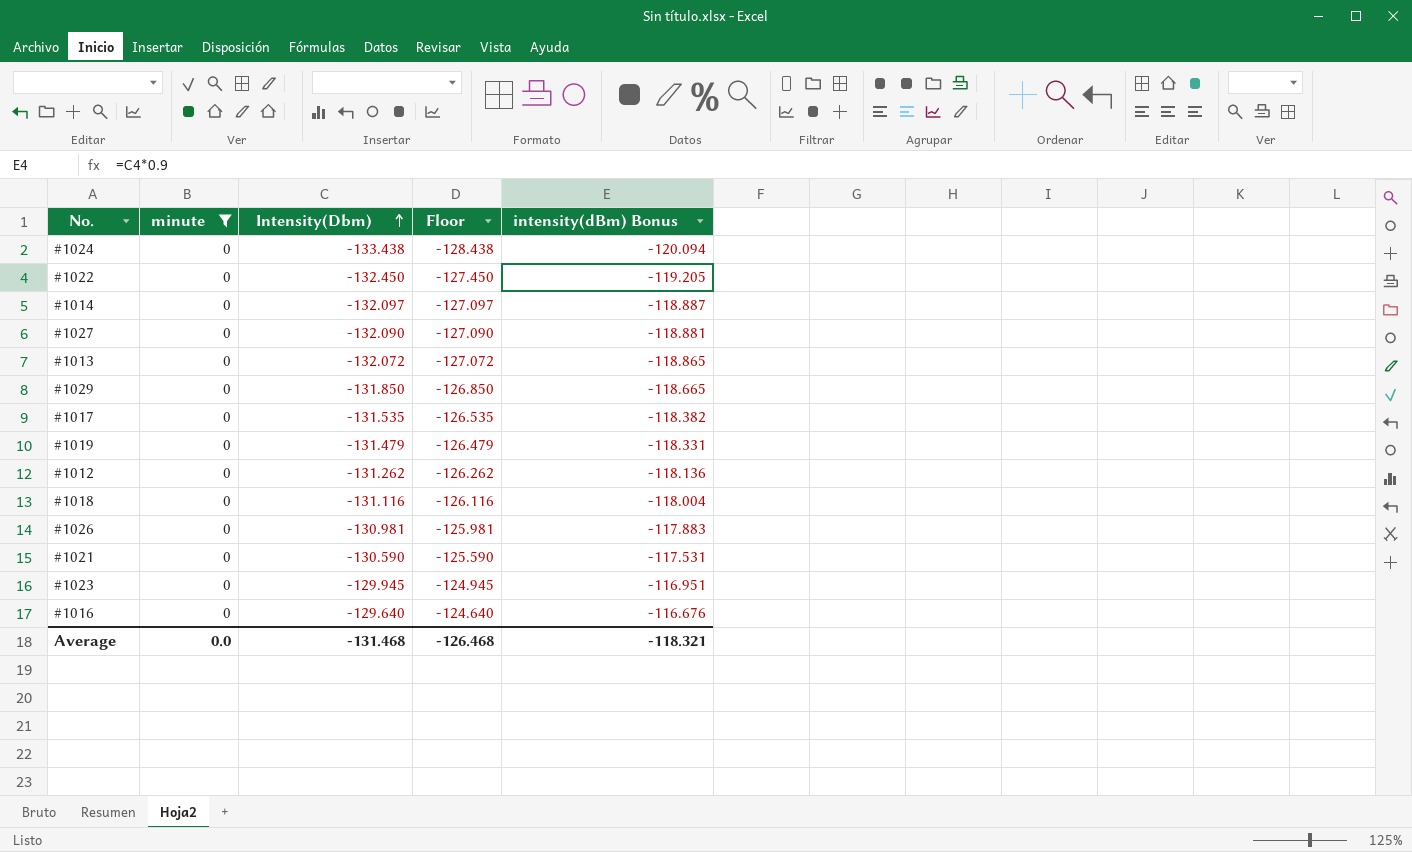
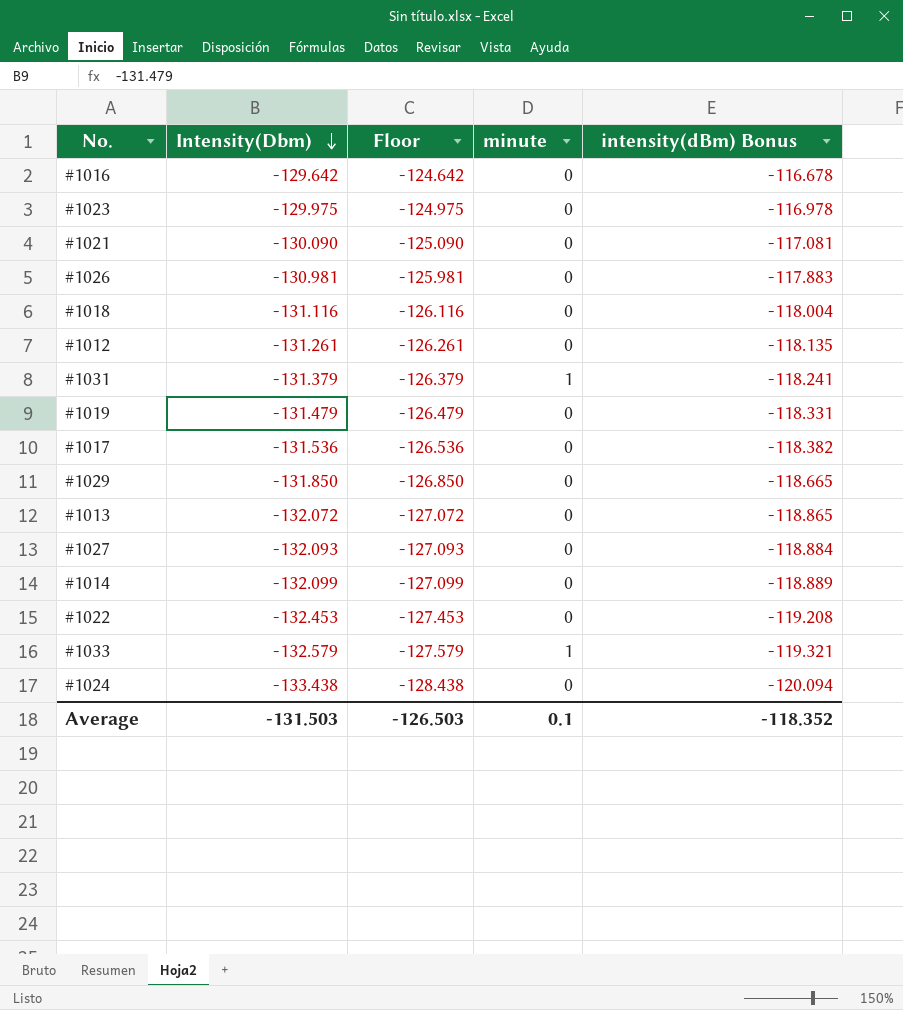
filter: minute = 0 -> none
row order: Intensity(Dbm) ascending -> Intensity(Dbm) descending
column minute | position: 2 -> 4
#1016 | Intensity(Dbm): -129.640 -> -129.642
#1016 | Floor: -124.640 -> -124.642
#1016 | intensity(dBm) Bonus: -116.676 -> -116.678
#1023 | Intensity(Dbm): -129.945 -> -129.975
#1023 | Floor: -124.945 -> -124.975
#1023 | intensity(dBm) Bonus: -116.951 -> -116.978
#1021 | Intensity(Dbm): -130.590 -> -130.090
#1021 | Floor: -125.590 -> -125.090
#1021 | intensity(dBm) Bonus: -117.531 -> -117.081
#1012 | Intensity(Dbm): -131.262 -> -131.261
#1012 | Floor: -126.262 -> -126.261
#1012 | intensity(dBm) Bonus: -118.136 -> -118.135
#1017 | Intensity(Dbm): -131.535 -> -131.536
#1017 | Floor: -126.535 -> -126.536
#1027 | Intensity(Dbm): -132.090 -> -132.093
#1027 | Floor: -127.090 -> -127.093
#1027 | intensity(dBm) Bonus: -118.881 -> -118.884
#1014 | Intensity(Dbm): -132.097 -> -132.099
#1014 | Floor: -127.097 -> -127.099
#1014 | intensity(dBm) Bonus: -118.887 -> -118.889
#1022 | Intensity(Dbm): -132.450 -> -132.453
#1022 | Floor: -127.450 -> -127.453
#1022 | intensity(dBm) Bonus: -119.205 -> -119.208
Average | Intensity(Dbm): -131.468 -> -131.503
Average | Floor: -126.468 -> -126.503
Average | minute: 0.0 -> 0.1
Average | intensity(dBm) Bonus: -118.321 -> -118.352

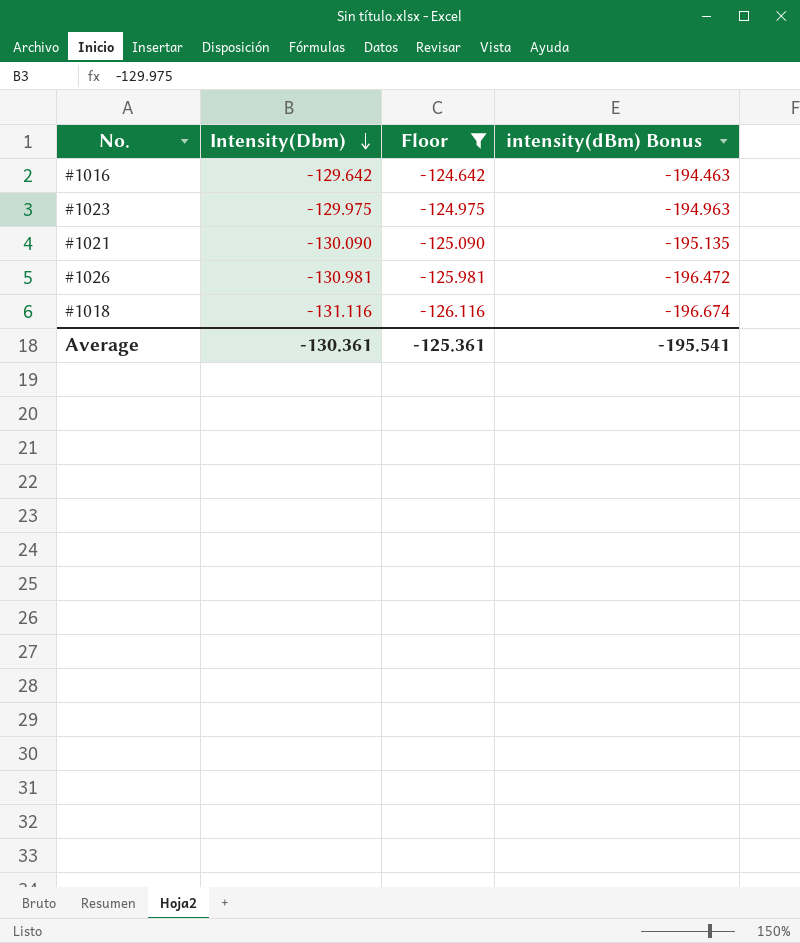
filter: none -> Floor >= -126.116
column minute | position: 4 -> none
column intensity(dBm) Bonus | formula: [Intensity(Dbm)] * 0.9 -> [Intensity(Dbm)] * 1.5
Average | Intensity(Dbm): -131.503 -> -130.361
Average | Floor: -126.503 -> -125.361
Average | intensity(dBm) Bonus: -118.352 -> -195.541

